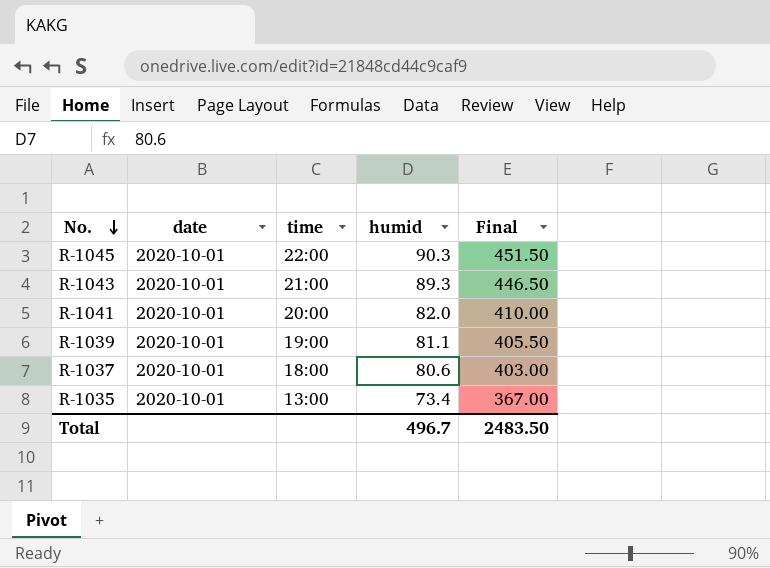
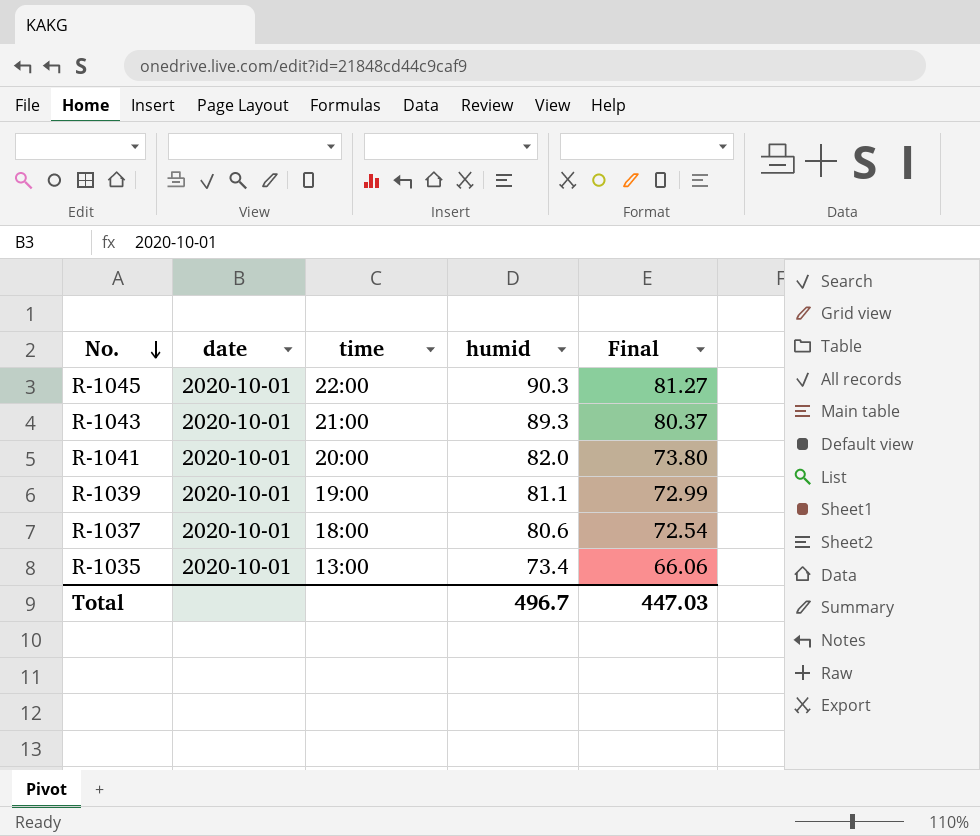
column Final | formula: [humid] * 5 -> [humid] * 0.9
Total | Final: 2483.50 -> 447.03

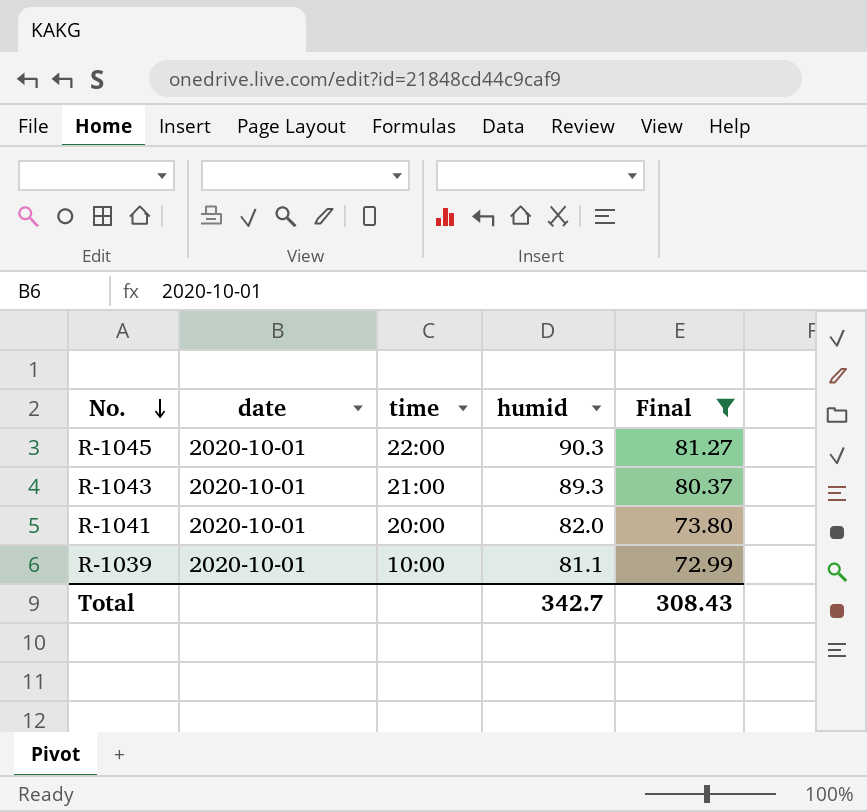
filter: none -> Final >= 72.99
R-1039 | time: 19:00 -> 10:00
Total | humid: 496.7 -> 342.7
Total | Final: 447.03 -> 308.43

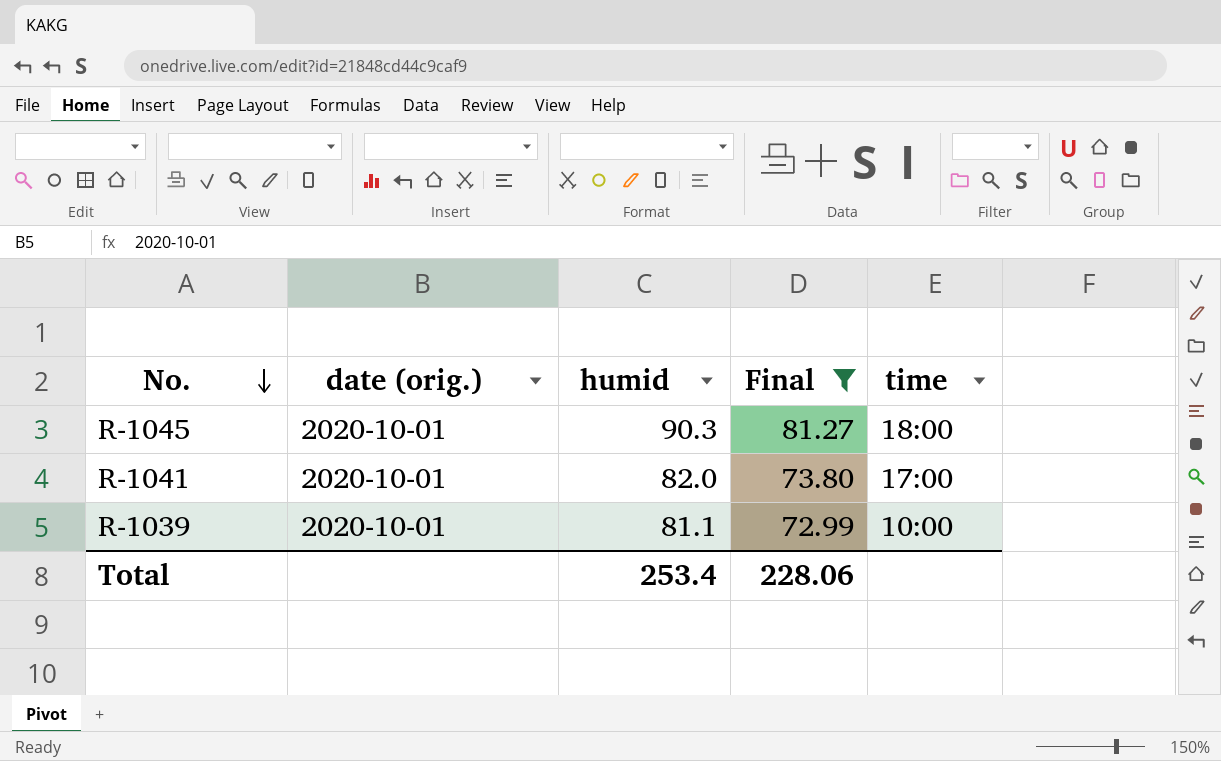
column name: date -> date (orig.)
column time | position: 3 -> 5
row R-1043: 2020-10-01 | 21:00 | 89.3 | 80.37 -> none
R-1045 | time: 22:00 -> 18:00
R-1041 | time: 20:00 -> 17:00
Total | humid: 342.7 -> 253.4
Total | Final: 308.43 -> 228.06

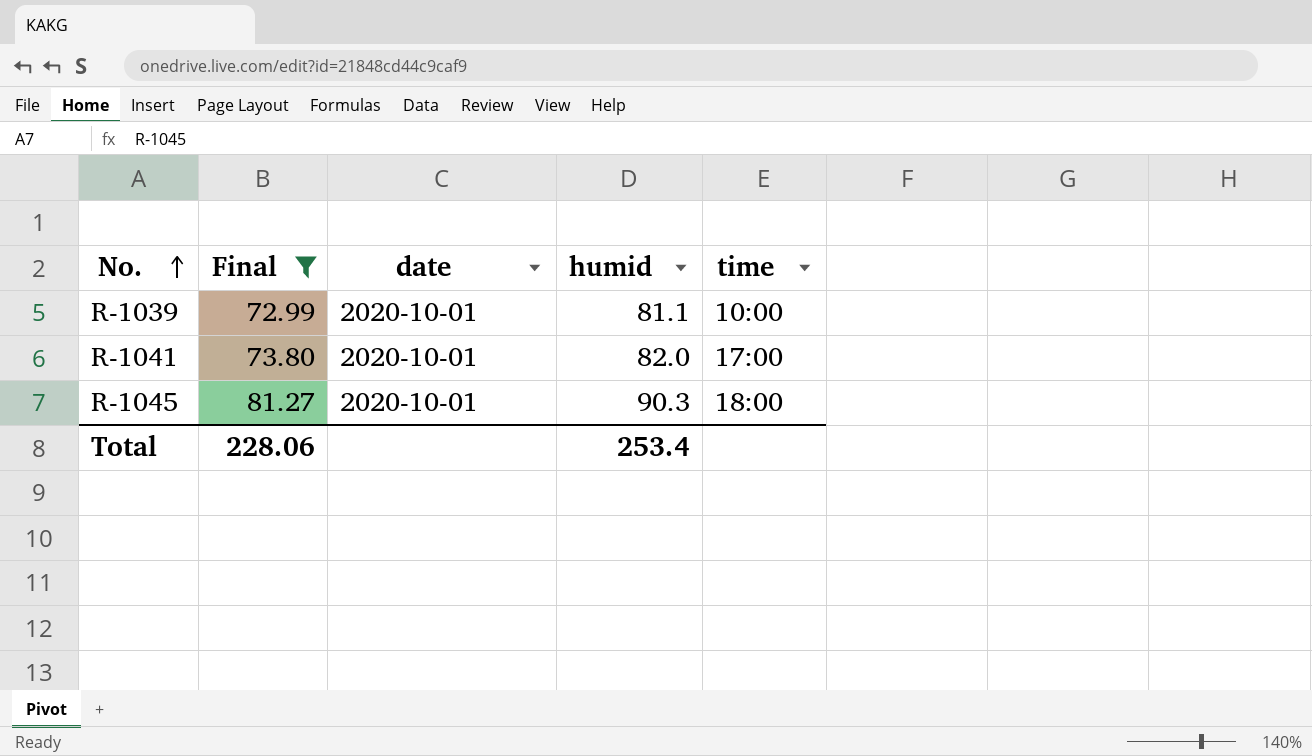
row order: No. descending -> No. ascending
column Final | position: 4 -> 2
column name: date (orig.) -> date

